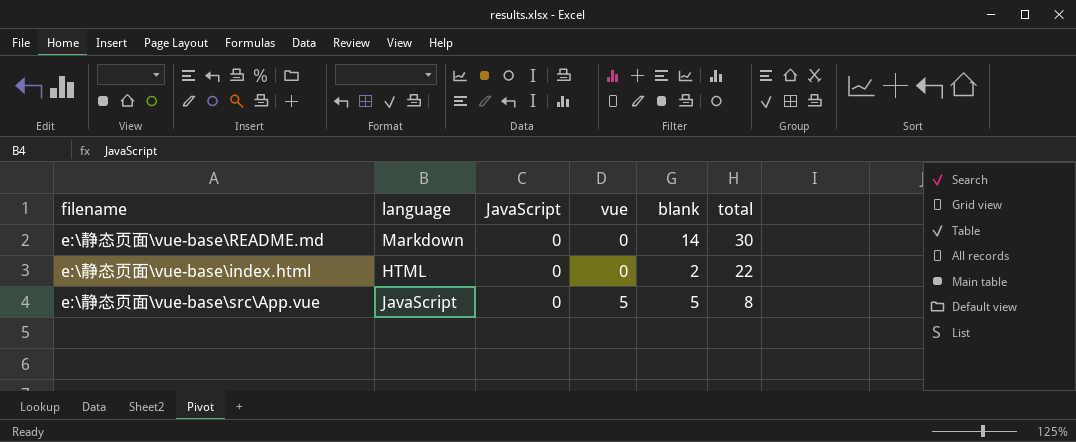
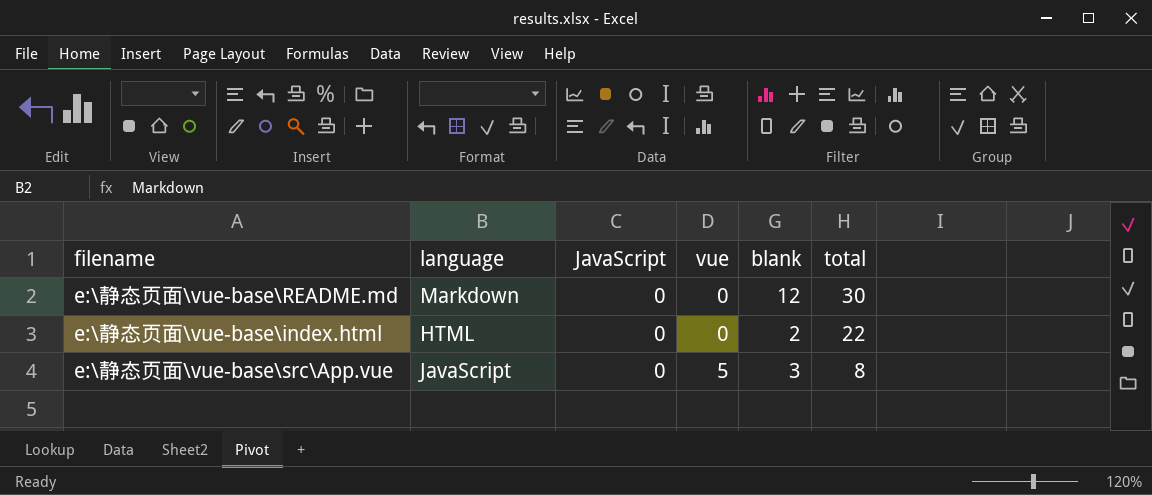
e:\静态页面\vue-base\README.md | blank: 14 -> 12
e:\静态页面\vue-base\src\App.vue | blank: 5 -> 3

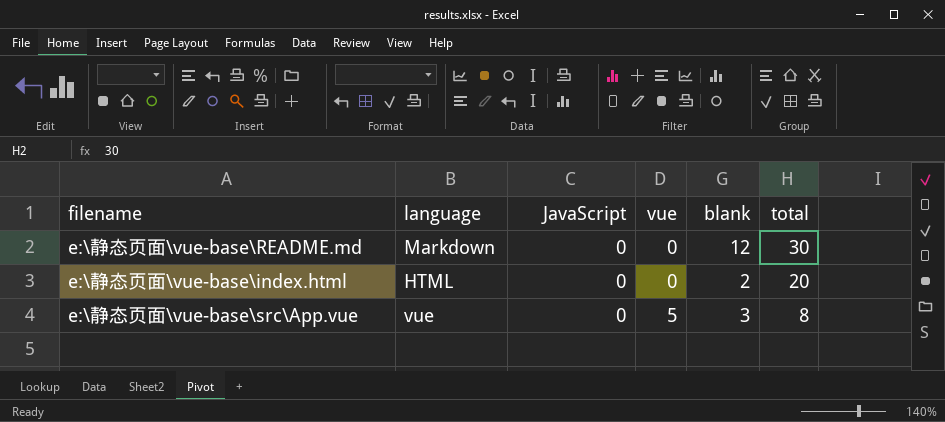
e:\静态页面\vue-base\index.html | total: 22 -> 20
e:\静态页面\vue-base\src\App.vue | language: JavaScript -> vue

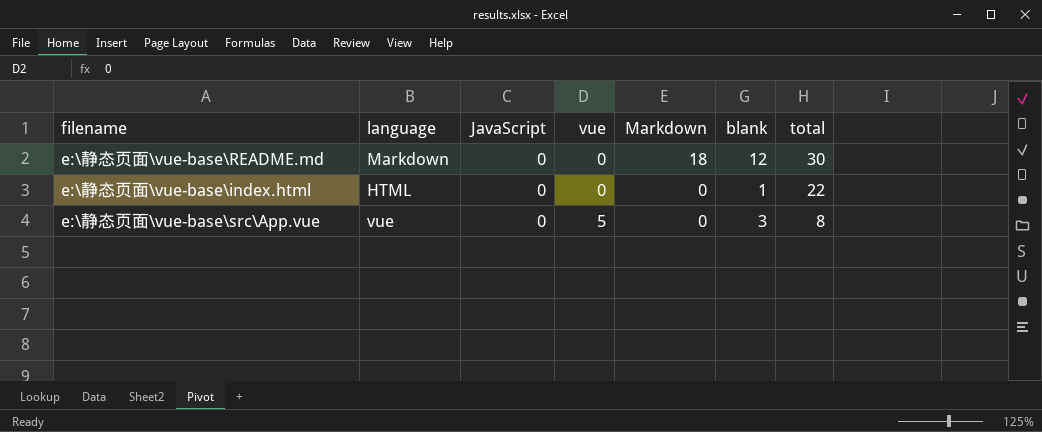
column Markdown | position: none -> 5
e:\静态页面\vue-base\index.html | blank: 2 -> 1
e:\静态页面\vue-base\index.html | total: 20 -> 22

